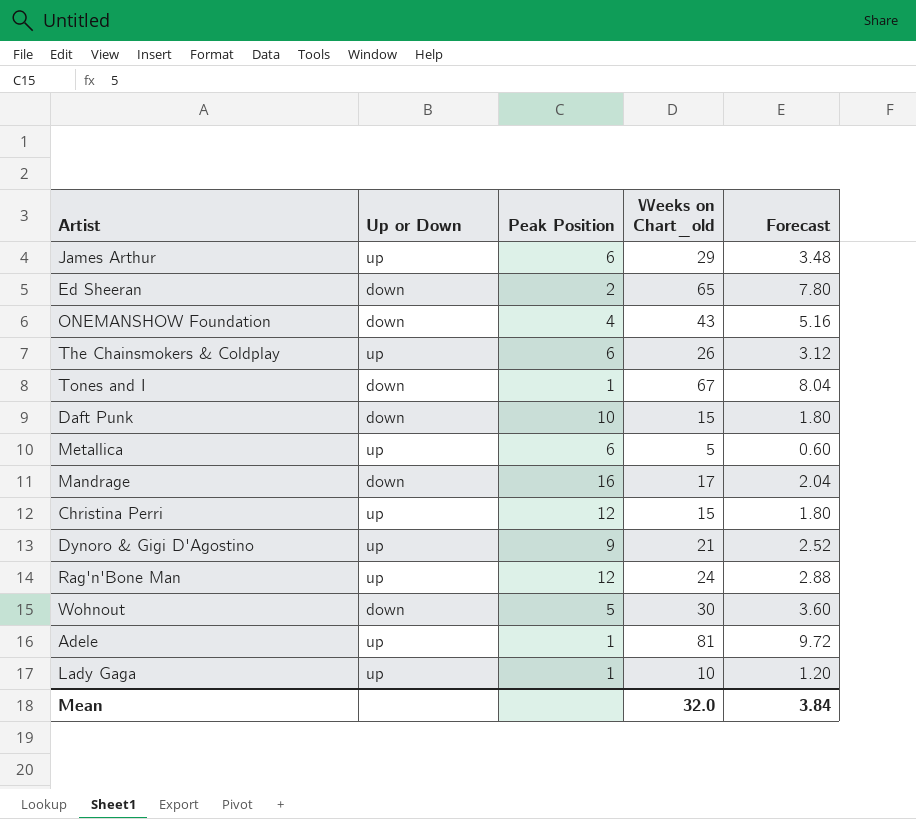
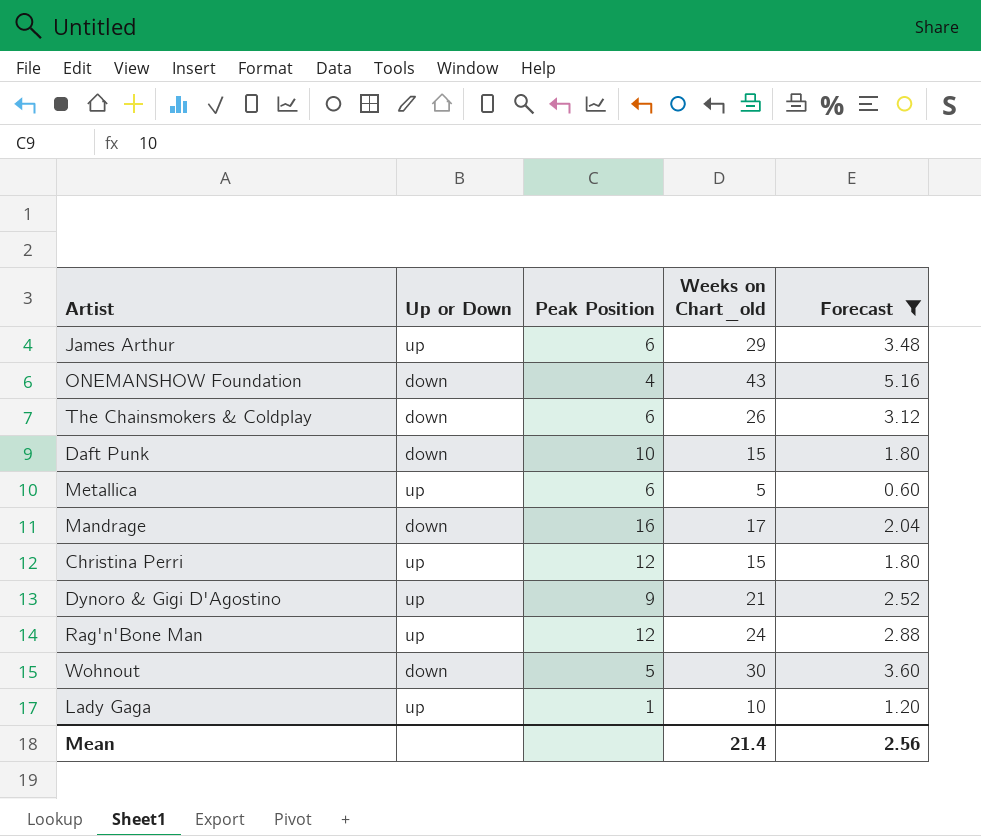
filter: none -> Forecast <= 5.16
The Chainsmokers & Coldplay | Up or Down: up -> down
Mean | Weeks on Chart_old: 32.0 -> 21.4
Mean | Forecast: 3.84 -> 2.56

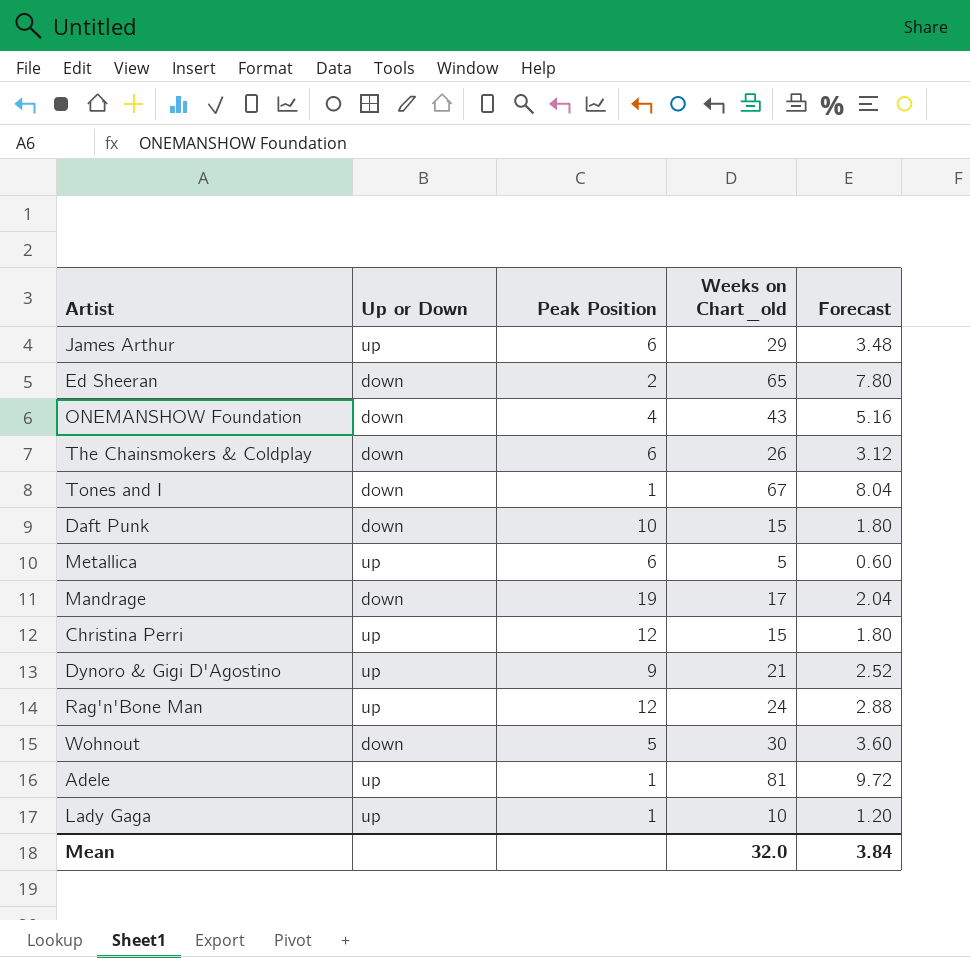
filter: Forecast <= 5.16 -> none
Mandrage | Peak Position: 16 -> 19
Mean | Weeks on Chart_old: 21.4 -> 32.0
Mean | Forecast: 2.56 -> 3.84

